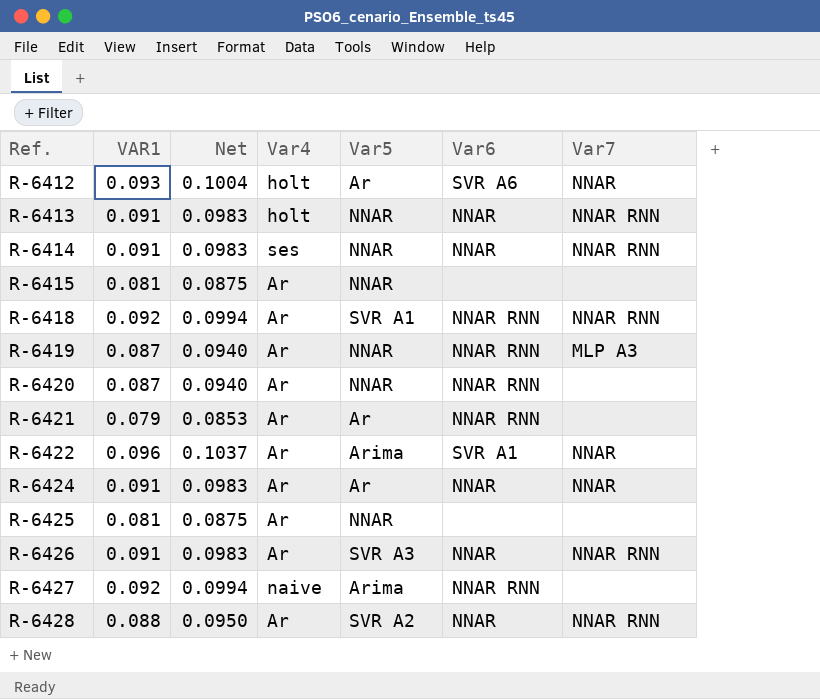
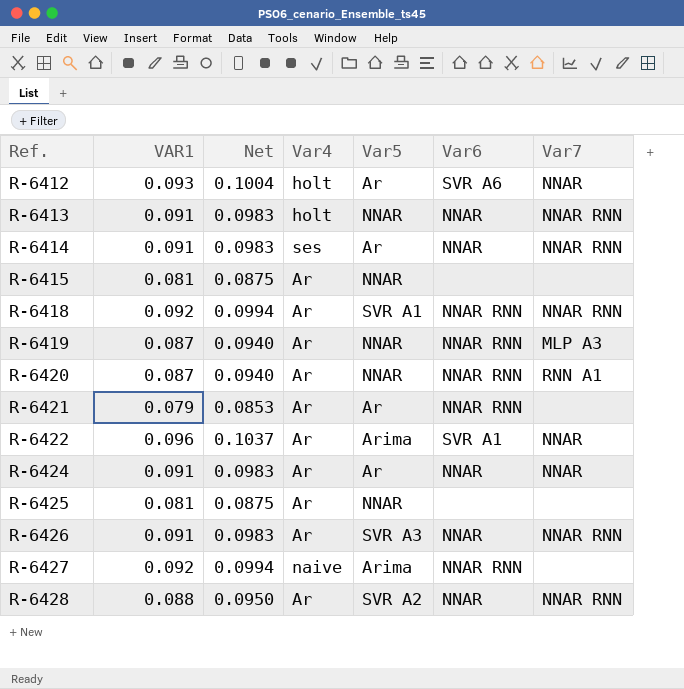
R-6414 | Var5: NNAR -> Ar
R-6420 | Var7: none -> RNN A1

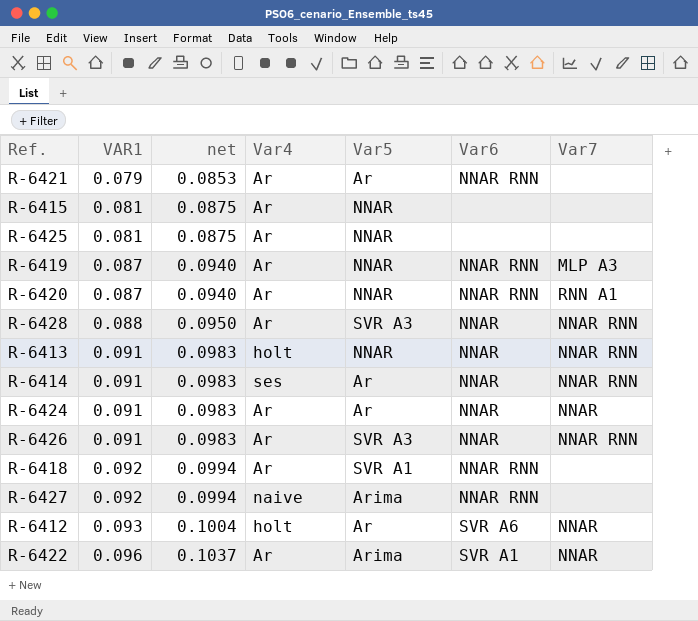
row order: Ref. ascending -> VAR1 ascending
column name: Net -> net
R-6428 | Var5: SVR A2 -> SVR A3
R-6418 | Var7: NNAR RNN -> none

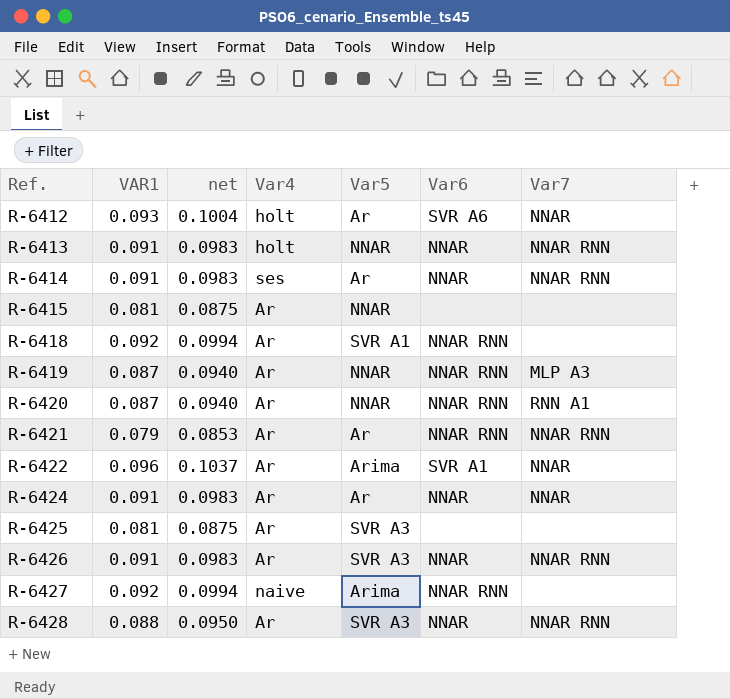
row order: VAR1 ascending -> Ref. ascending
R-6421 | Var7: none -> NNAR RNN
R-6425 | Var5: NNAR -> SVR A3

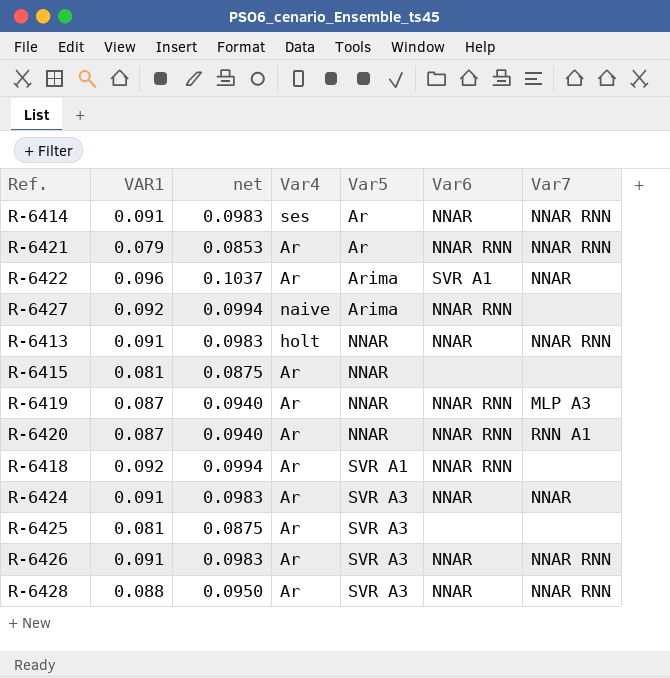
row order: Ref. ascending -> Var5 ascending
row R-6412: 0.093 | 0.1004 | holt | Ar | SVR A6 | NNAR -> none
R-6424 | Var5: Ar -> SVR A3

